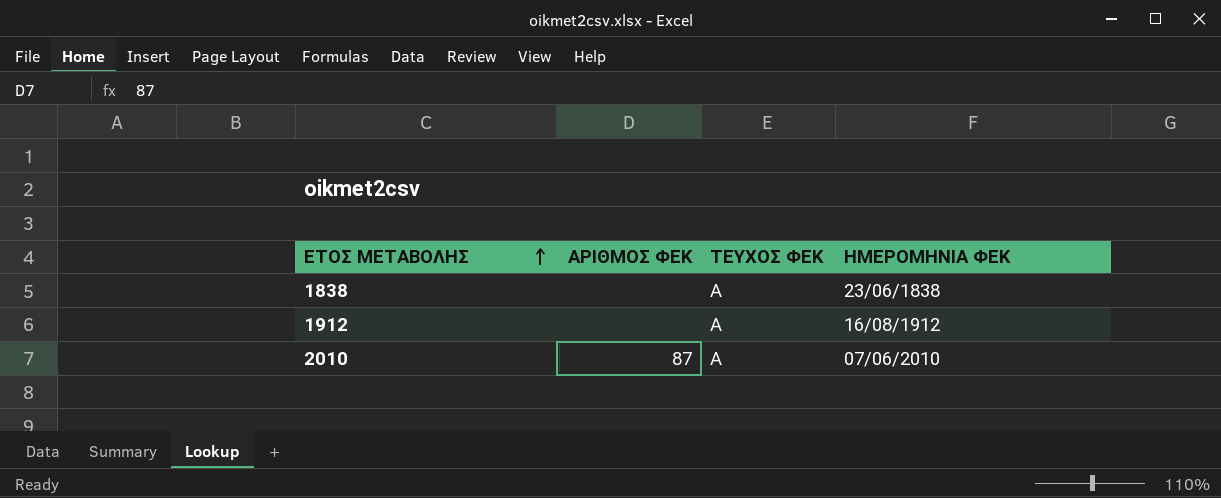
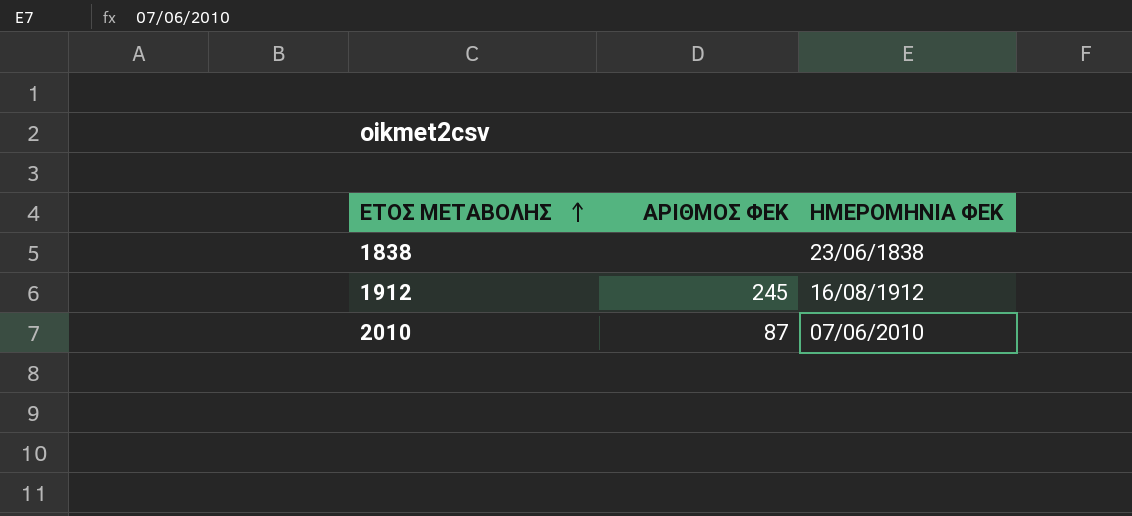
column ΤΕΥΧΟΣ ΦΕΚ | position: 3 -> none
1912 | ΑΡΙΘΜΟΣ ΦΕΚ: none -> 245

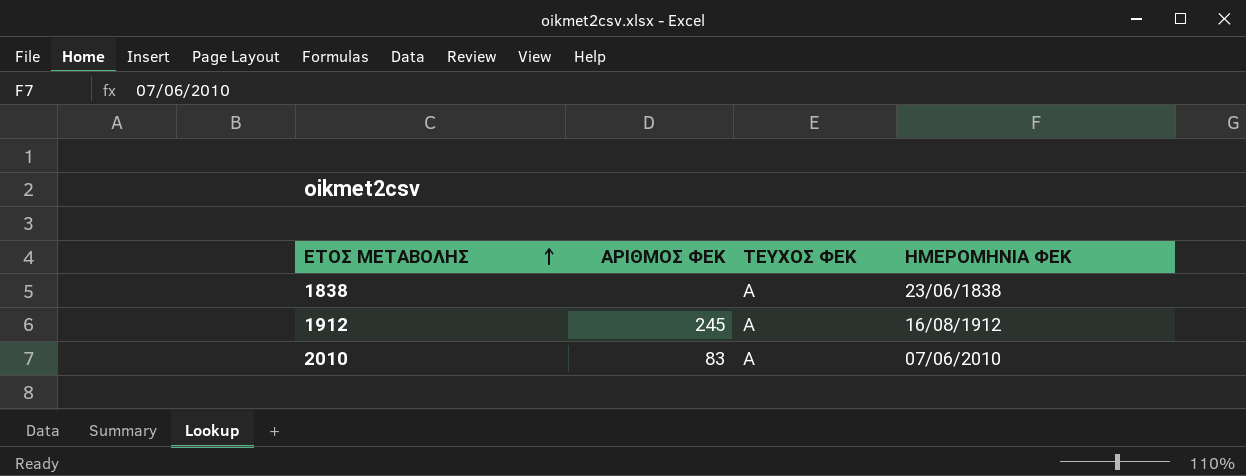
column ΤΕΥΧΟΣ ΦΕΚ | position: none -> 3
2010 | ΑΡΙΘΜΟΣ ΦΕΚ: 87 -> 83

